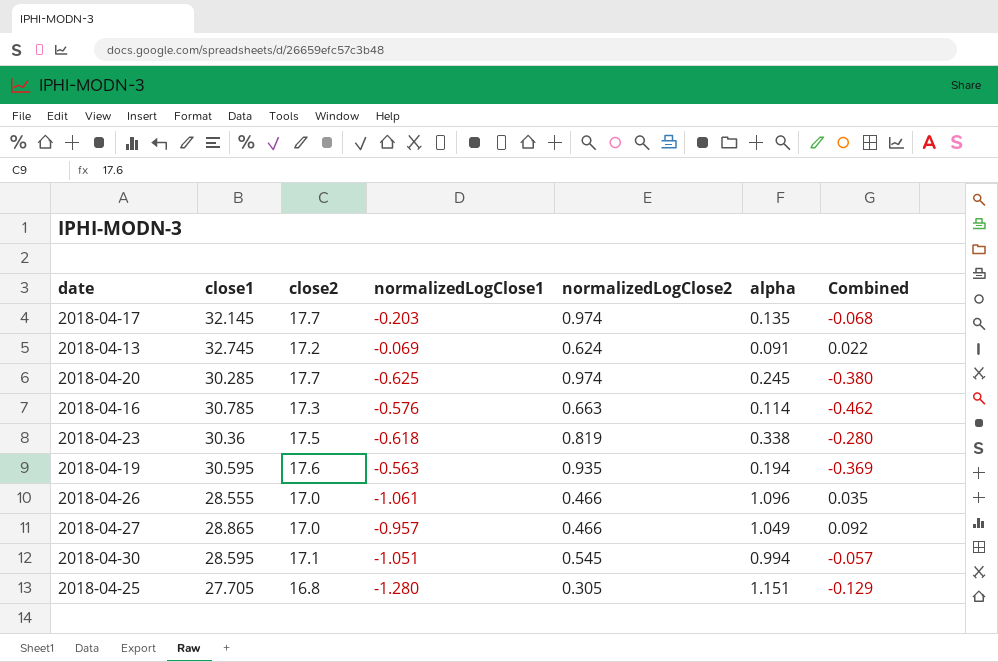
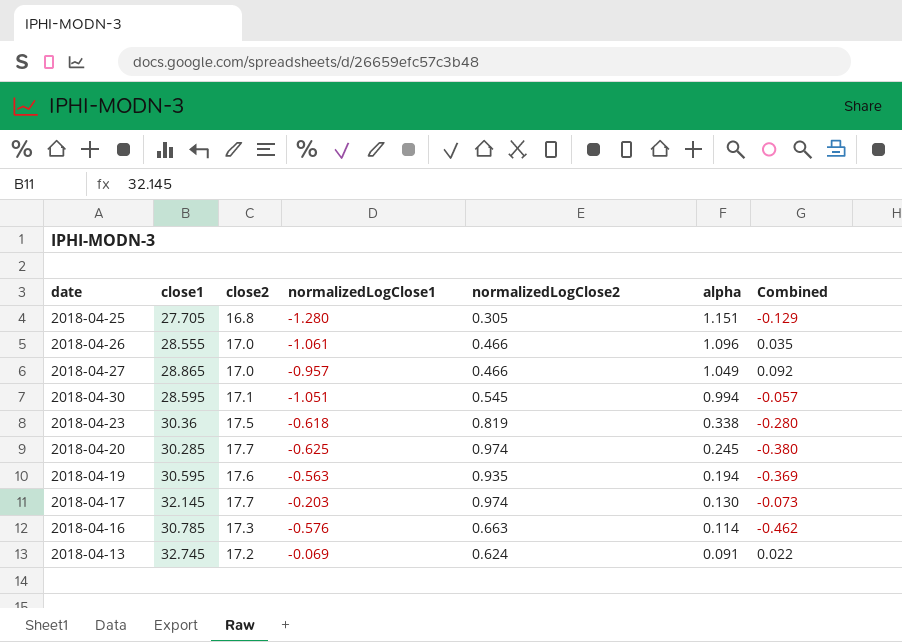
row order: none -> alpha descending
2018-04-17 | alpha: 0.135 -> 0.130
2018-04-17 | Combined: -0.068 -> -0.073

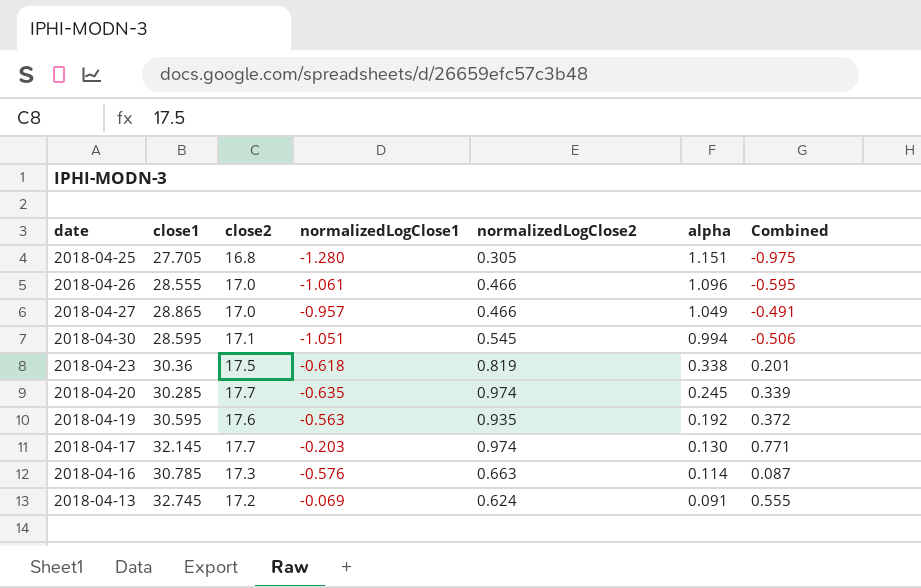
column Combined | formula: [normalizedLogClose1] + [alpha] -> [normalizedLogClose1] + [normalizedLogClose2]
2018-04-20 | normalizedLogClose1: -0.625 -> -0.635
2018-04-19 | alpha: 0.194 -> 0.192

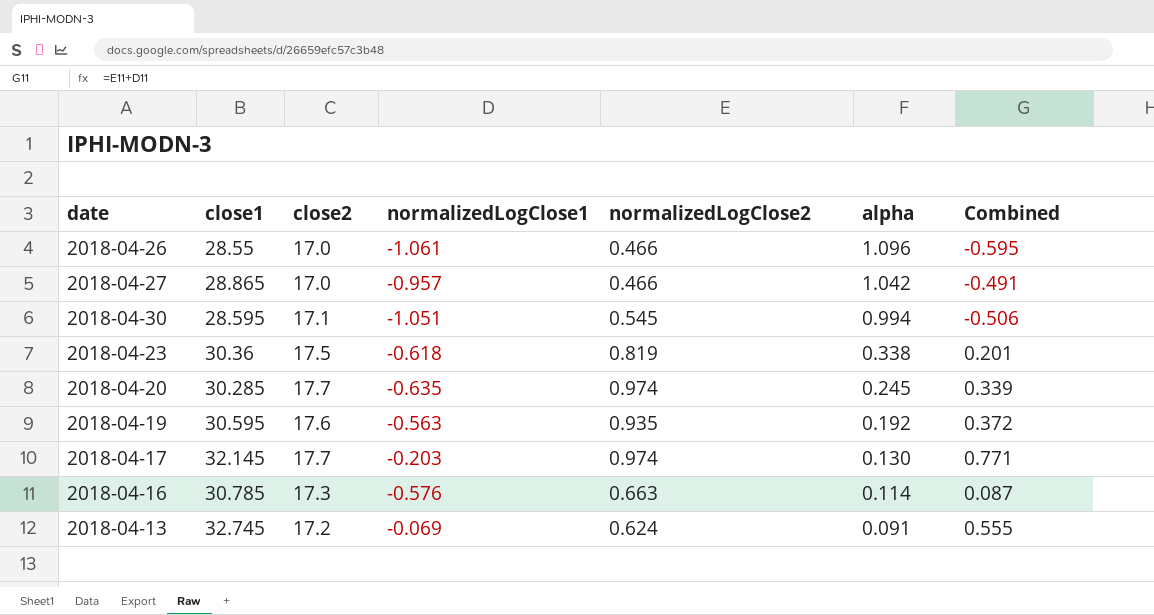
row 2018-04-25: 27.705 | 16.8 | -1.280 | 0.305 | 1.151 | -0.975 -> none
2018-04-26 | close1: 28.555 -> 28.55
2018-04-27 | alpha: 1.049 -> 1.042

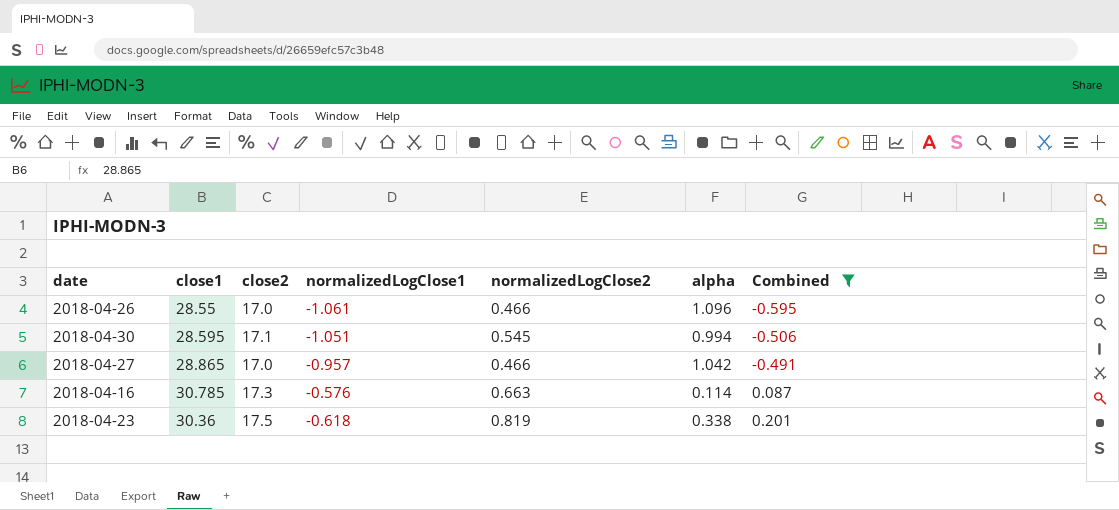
filter: none -> Combined <= 0.201
row order: alpha descending -> Combined ascending

